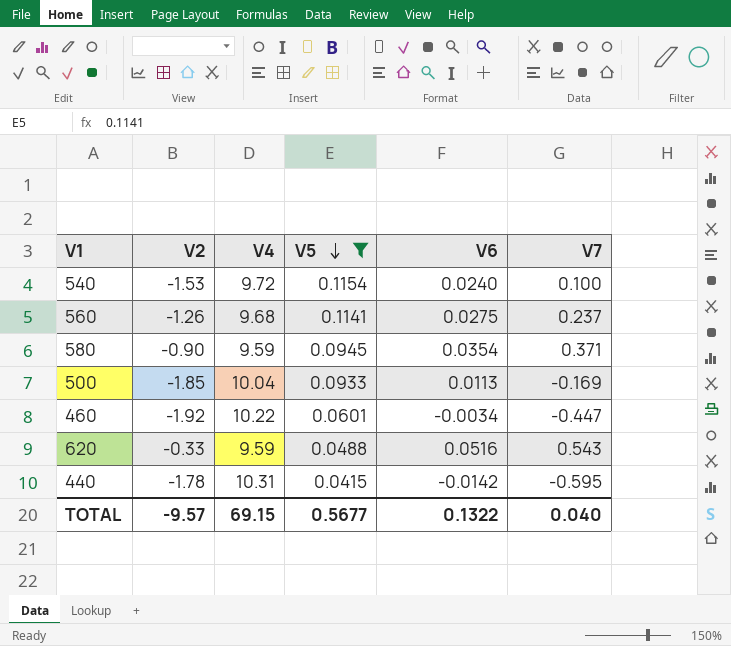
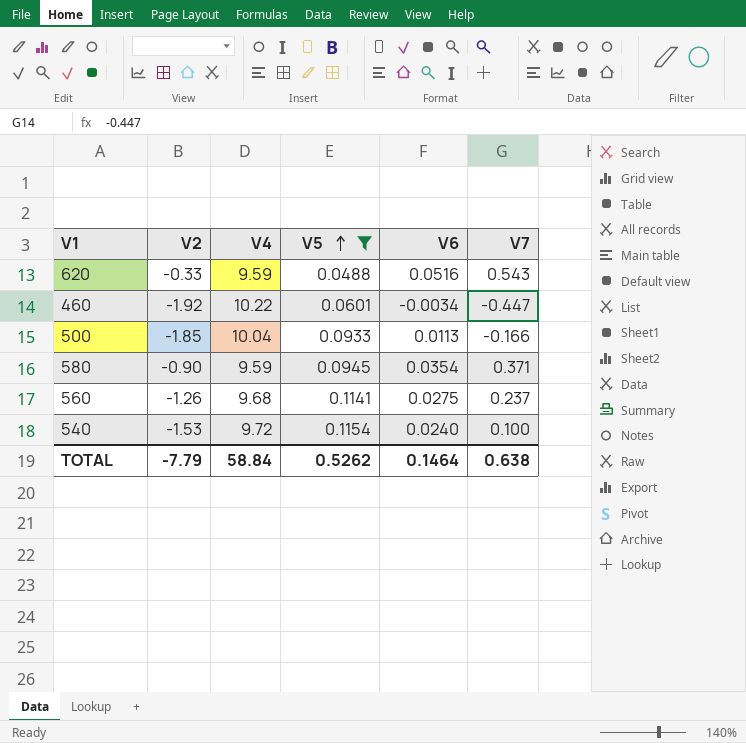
row order: V5 descending -> V5 ascending
row 440: -1.78 | 10.31 | 0.0415 | -0.0142 | -0.595 -> none
500 | V7: -0.169 -> -0.166
TOTAL | V2: -9.57 -> -7.79
TOTAL | V4: 69.15 -> 58.84
TOTAL | V5: 0.5677 -> 0.5262
TOTAL | V6: 0.1322 -> 0.1464
TOTAL | V7: 0.040 -> 0.638

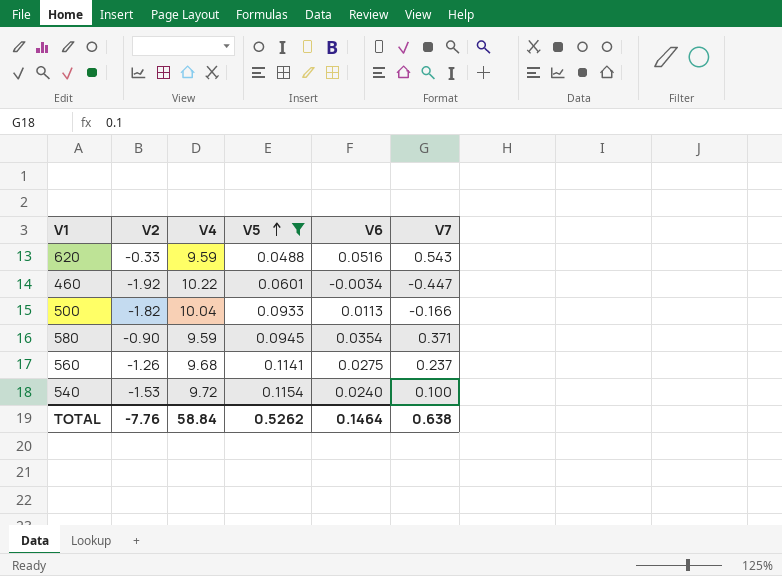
500 | V2: -1.85 -> -1.82
TOTAL | V2: -7.79 -> -7.76

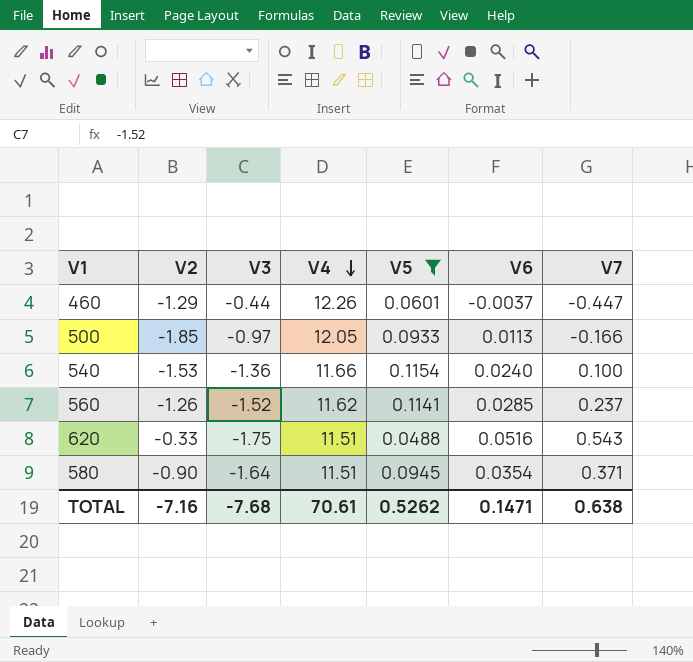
row order: V5 ascending -> V4 descending
column V3 | position: none -> 3
460 | V2: -1.92 -> -1.29
460 | V4: 10.22 -> 12.26
460 | V6: -0.0034 -> -0.0037
500 | V2: -1.82 -> -1.85
500 | V4: 10.04 -> 12.05
540 | V4: 9.72 -> 11.66
560 | V4: 9.68 -> 11.62
560 | V6: 0.0275 -> 0.0285
620 | V4: 9.59 -> 11.51
580 | V4: 9.59 -> 11.51
TOTAL | V2: -7.76 -> -7.16
TOTAL | V4: 58.84 -> 70.61
TOTAL | V6: 0.1464 -> 0.1471

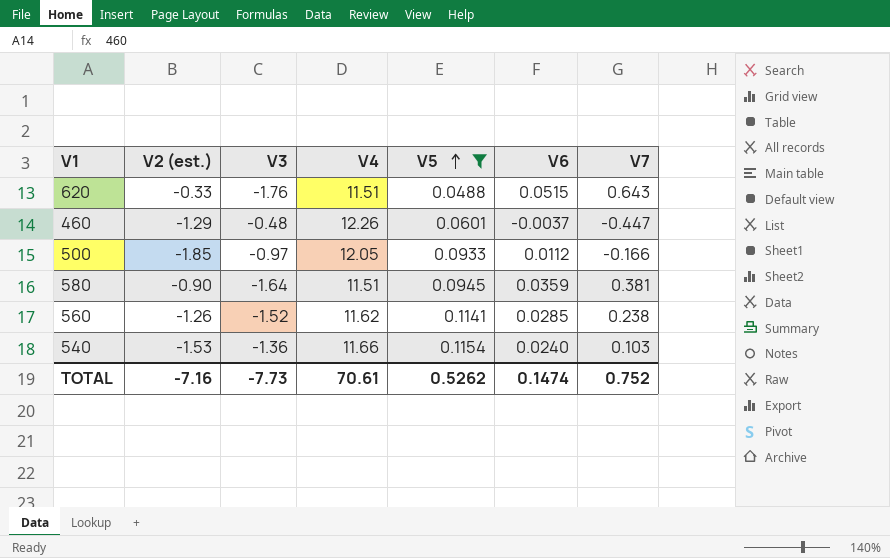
row order: V4 descending -> V5 ascending
column name: V2 -> V2 (est.)
620 | V3: -1.75 -> -1.76
620 | V6: 0.0516 -> 0.0515
620 | V7: 0.543 -> 0.643
460 | V3: -0.44 -> -0.48
500 | V6: 0.0113 -> 0.0112
580 | V6: 0.0354 -> 0.0359
580 | V7: 0.371 -> 0.381
560 | V7: 0.237 -> 0.238
540 | V7: 0.100 -> 0.103
TOTAL | V3: -7.68 -> -7.73
TOTAL | V6: 0.1471 -> 0.1474
TOTAL | V7: 0.638 -> 0.752

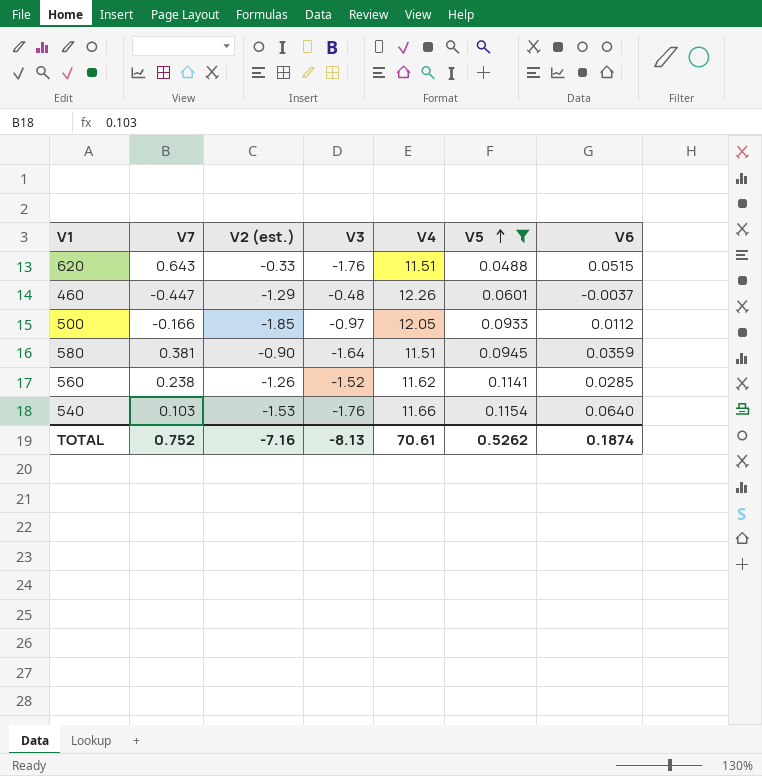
column V7 | position: 7 -> 2
540 | V3: -1.36 -> -1.76
540 | V6: 0.0240 -> 0.0640
TOTAL | V3: -7.73 -> -8.13
TOTAL | V6: 0.1474 -> 0.1874

